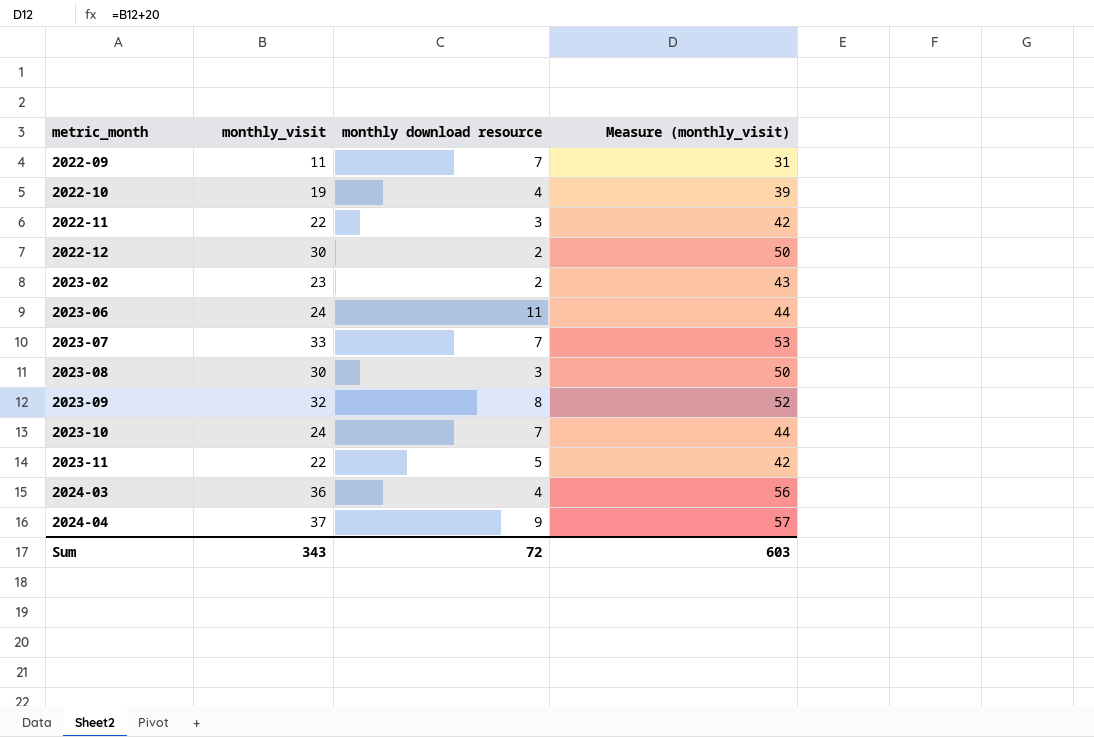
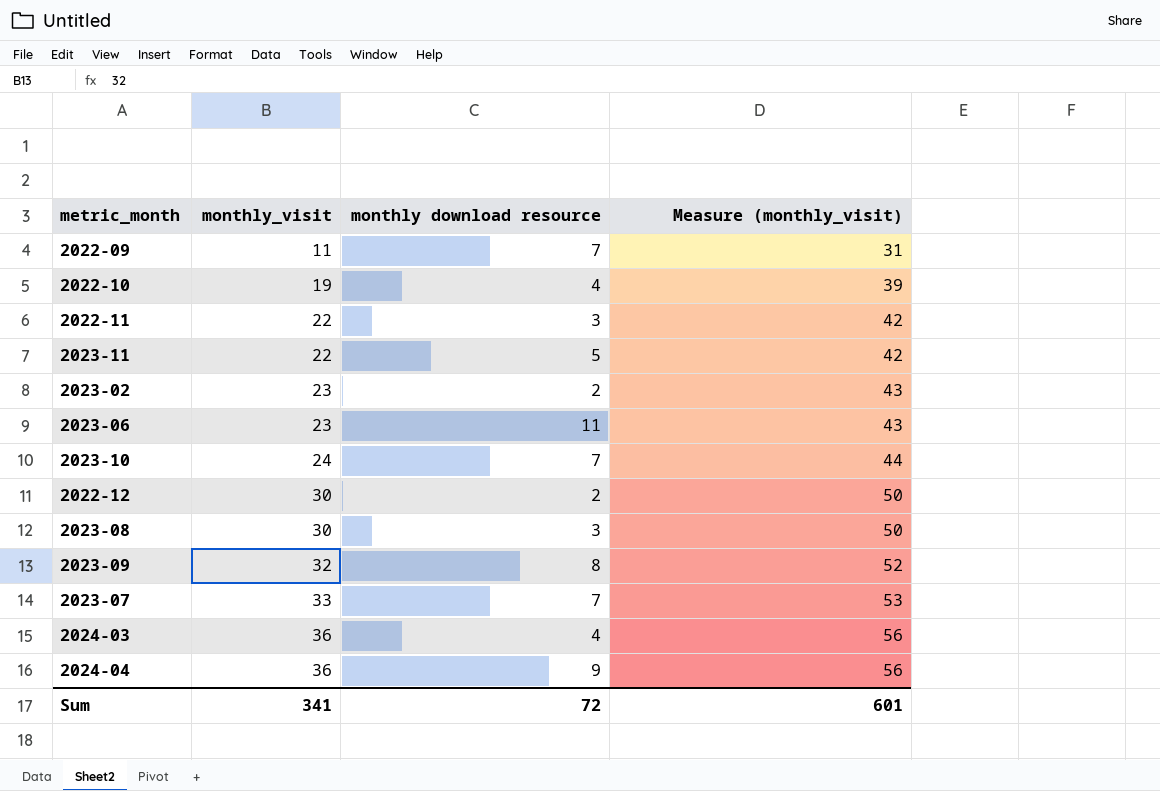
row order: metric_month ascending -> monthly_visit ascending
2023-06 | monthly_visit: 24 -> 23
2023-06 | Measure (monthly_visit): 44 -> 43
2024-04 | monthly_visit: 37 -> 36
2024-04 | Measure (monthly_visit): 57 -> 56
Sum | monthly_visit: 343 -> 341
Sum | Measure (monthly_visit): 603 -> 601

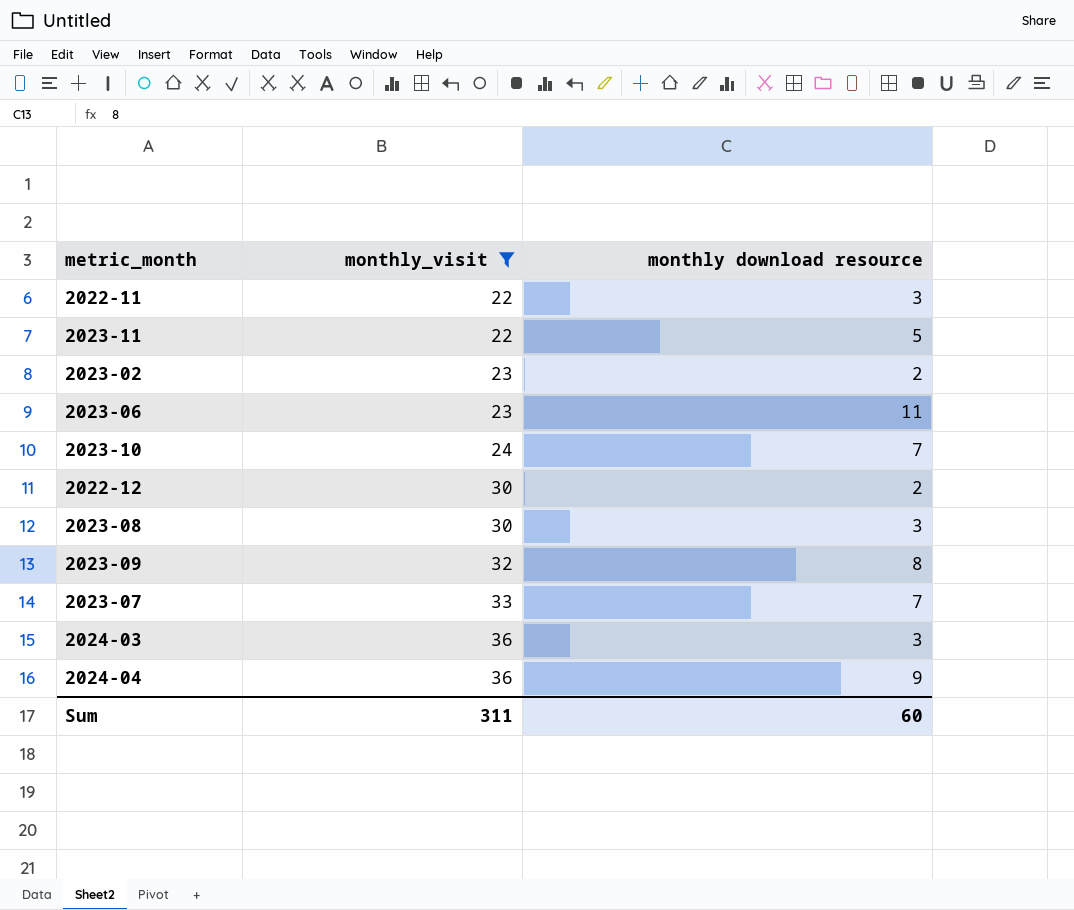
filter: none -> monthly_visit >= 22
column Measure (monthly_visit) | formula: [monthly_visit] + 20 -> none
2024-03 | monthly download resource: 4 -> 3
Sum | monthly_visit: 341 -> 311
Sum | monthly download resource: 72 -> 60

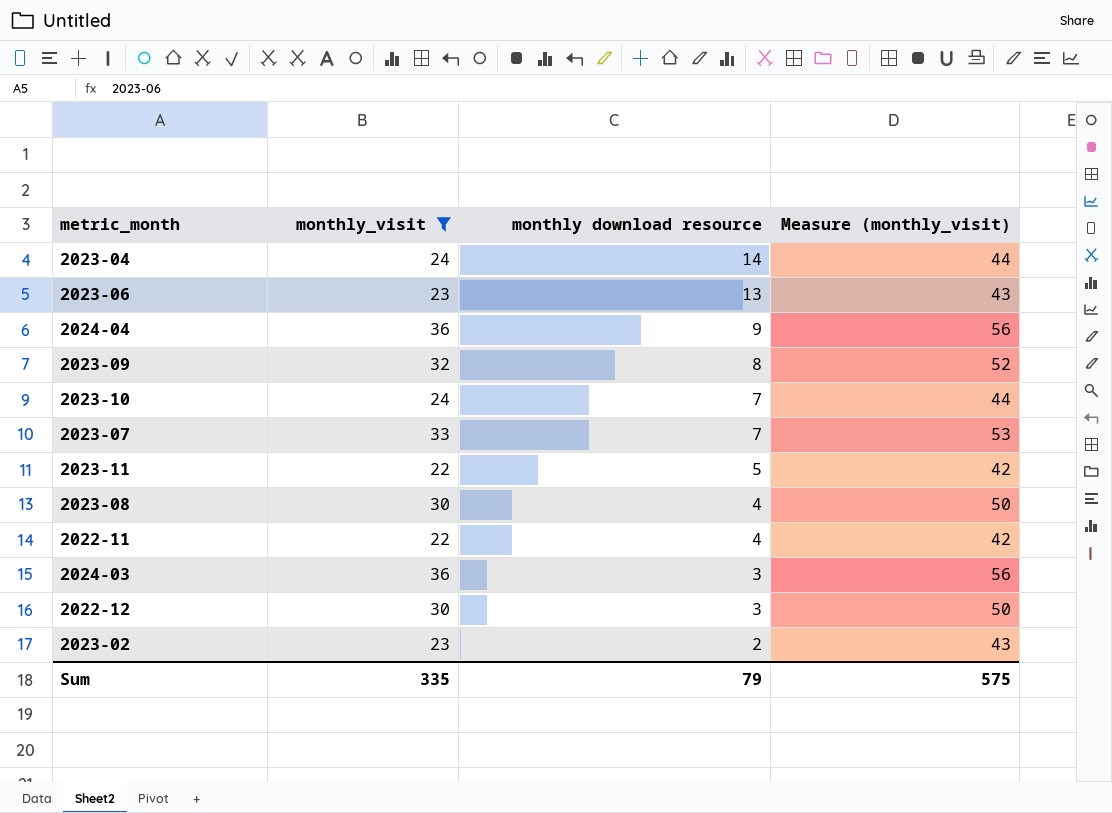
row order: monthly_visit ascending -> monthly download resource descending
column Measure (monthly_visit) | formula: none -> [monthly_visit] + 20
row 2023-04: none -> 24 | 14 | 44
2023-06 | monthly download resource: 11 -> 13
2023-08 | monthly download resource: 3 -> 4
2022-11 | monthly download resource: 3 -> 4
2022-12 | monthly download resource: 2 -> 3
Sum | monthly_visit: 311 -> 335
Sum | monthly download resource: 60 -> 79

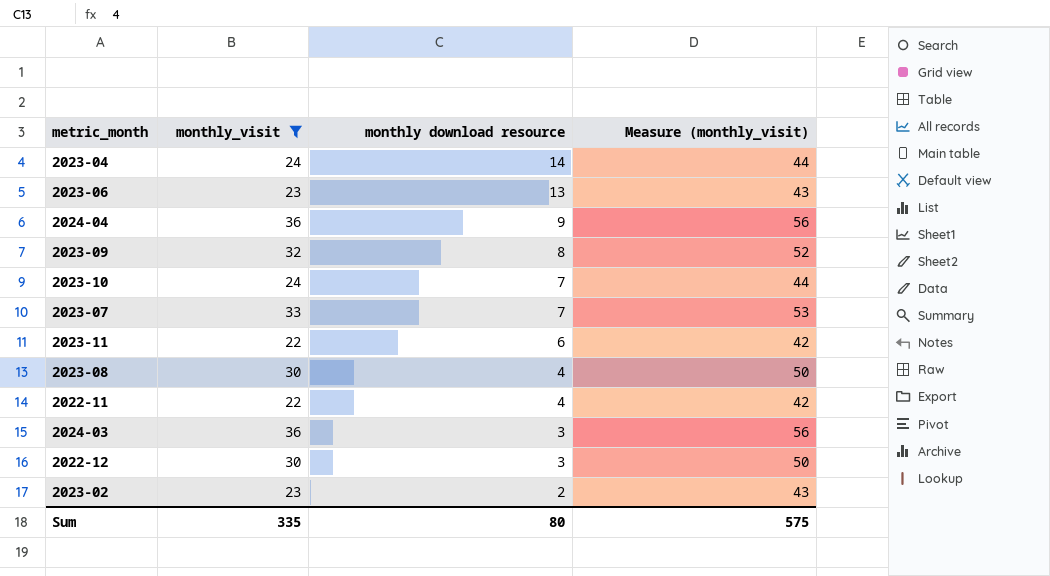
2023-11 | monthly download resource: 5 -> 6
Sum | monthly download resource: 79 -> 80

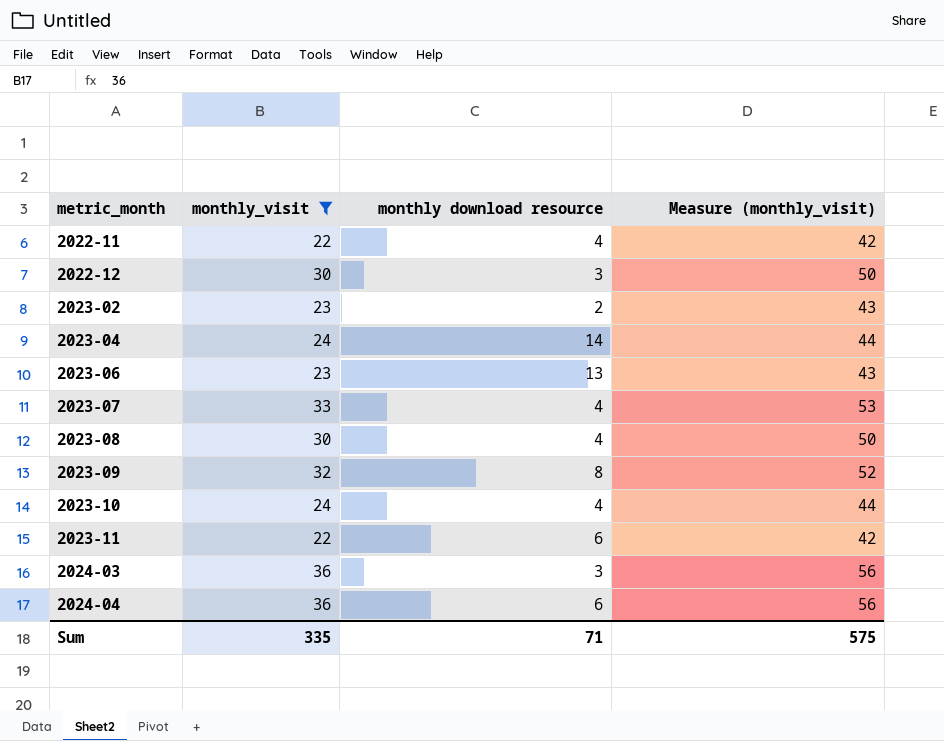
row order: monthly download resource descending -> metric_month ascending
2023-07 | monthly download resource: 7 -> 4
2023-10 | monthly download resource: 7 -> 4
2024-04 | monthly download resource: 9 -> 6
Sum | monthly download resource: 80 -> 71

